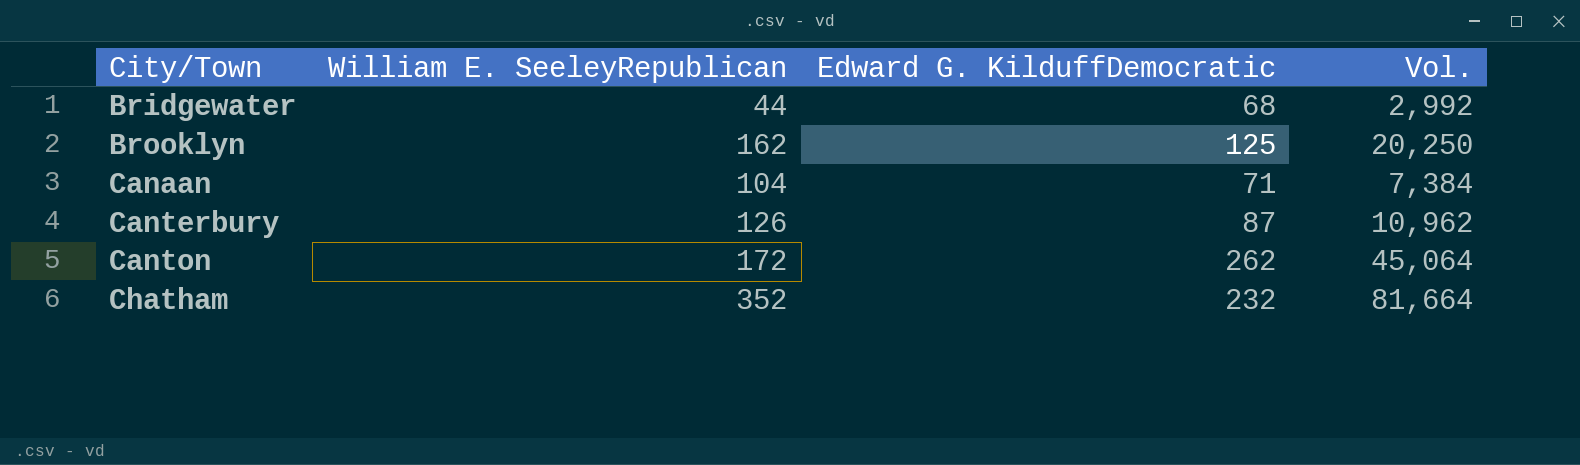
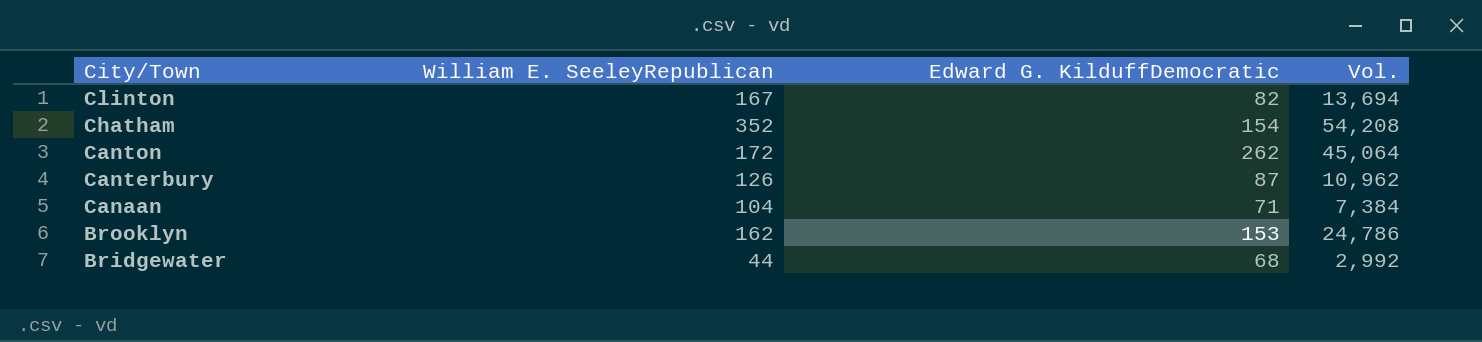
row order: City/Town ascending -> City/Town descending
row Clinton: none -> 167 | 82 | 13,694
Chatham | Edward G. KilduffDemocratic: 232 -> 154
Chatham | Vol.: 81,664 -> 54,208
Brooklyn | Edward G. KilduffDemocratic: 125 -> 153
Brooklyn | Vol.: 20,250 -> 24,786

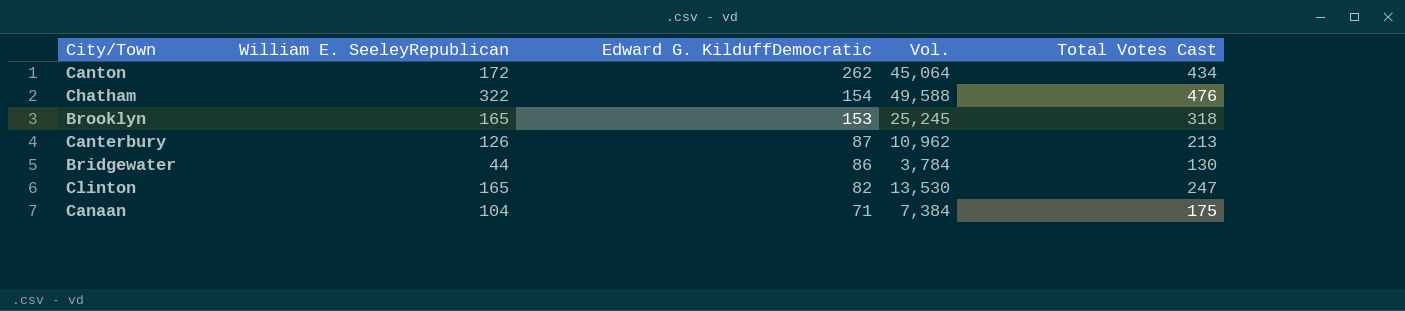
row order: City/Town descending -> Edward G. KilduffDemocratic descending
column Total Votes Cast | formula: none -> [William E. SeeleyRepublican] + [Edward G. KilduffDemocratic]
Chatham | William E. SeeleyRepublican: 352 -> 322
Chatham | Vol.: 54,208 -> 49,588
Brooklyn | William E. SeeleyRepublican: 162 -> 165
Brooklyn | Vol.: 24,786 -> 25,245
Bridgewater | Edward G. KilduffDemocratic: 68 -> 86
Bridgewater | Vol.: 2,992 -> 3,784
Clinton | William E. SeeleyRepublican: 167 -> 165
Clinton | Vol.: 13,694 -> 13,530

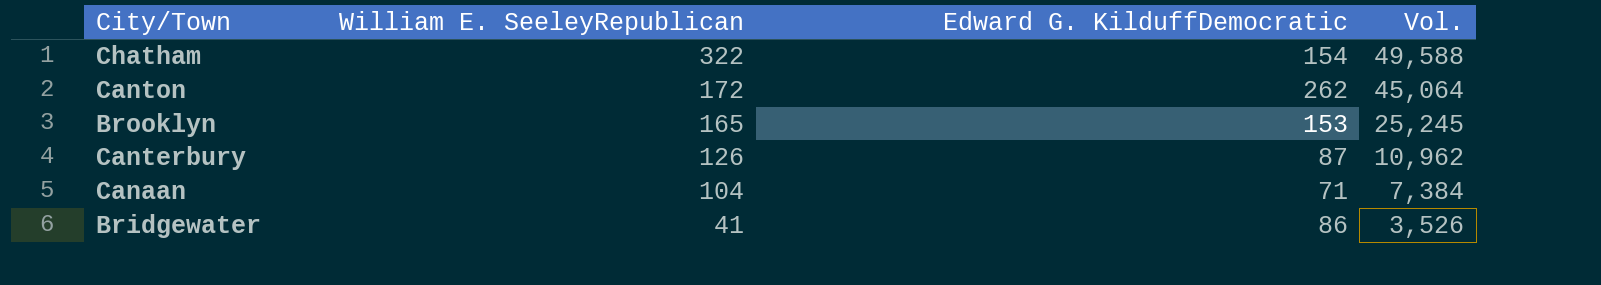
row order: Edward G. KilduffDemocratic descending -> William E. SeeleyRepublican descending
column Total Votes Cast | formula: [William E. SeeleyRepublican] + [Edward G. KilduffDemocratic] -> none
row Clinton: 165 | 82 | 13,530 | 247 -> none
Bridgewater | William E. SeeleyRepublican: 44 -> 41
Bridgewater | Vol.: 3,784 -> 3,526

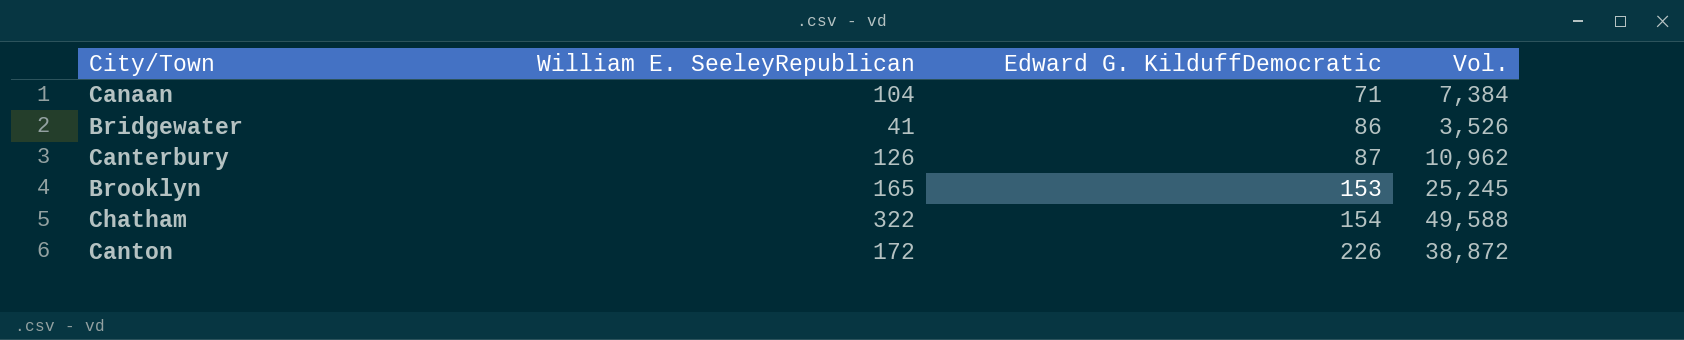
row order: William E. SeeleyRepublican descending -> Edward G. KilduffDemocratic ascending
Canton | Edward G. KilduffDemocratic: 262 -> 226
Canton | Vol.: 45,064 -> 38,872

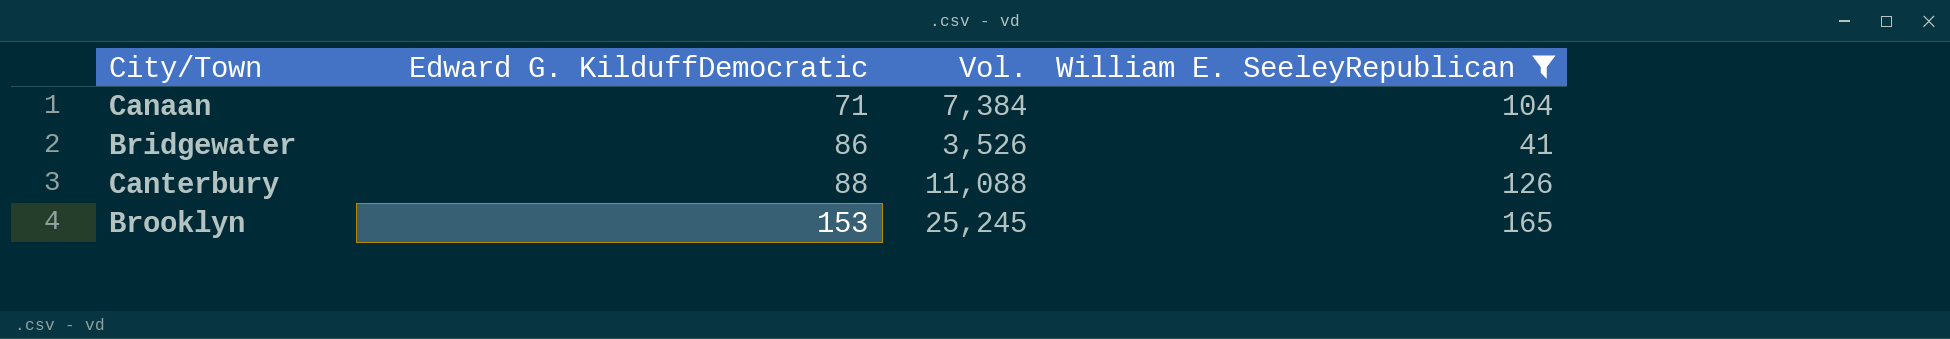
filter: none -> William E. SeeleyRepublican <= 165
column William E. SeeleyRepublican | position: 2 -> 4
Canterbury | Edward G. KilduffDemocratic: 87 -> 88
Canterbury | Vol.: 10,962 -> 11,088

